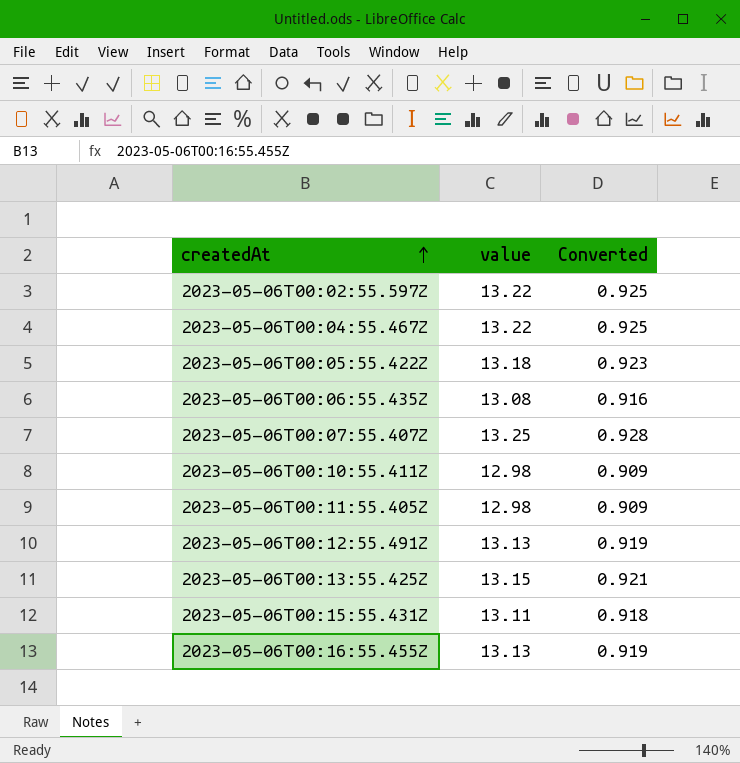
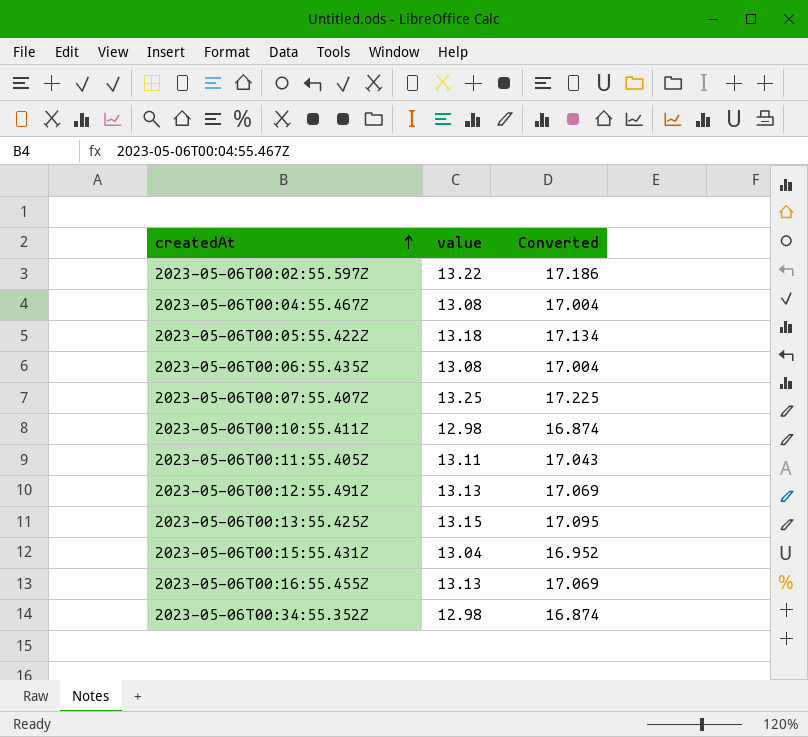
column Converted | formula: [value] * 0.07 -> [value] * 1.3
2023-05-06T00:04:55.467Z | value: 13.22 -> 13.08
2023-05-06T00:11:55.405Z | value: 12.98 -> 13.11
2023-05-06T00:15:55.431Z | value: 13.11 -> 13.04
row 2023-05-06T00:34:55.352Z: none -> 12.98 | 16.874

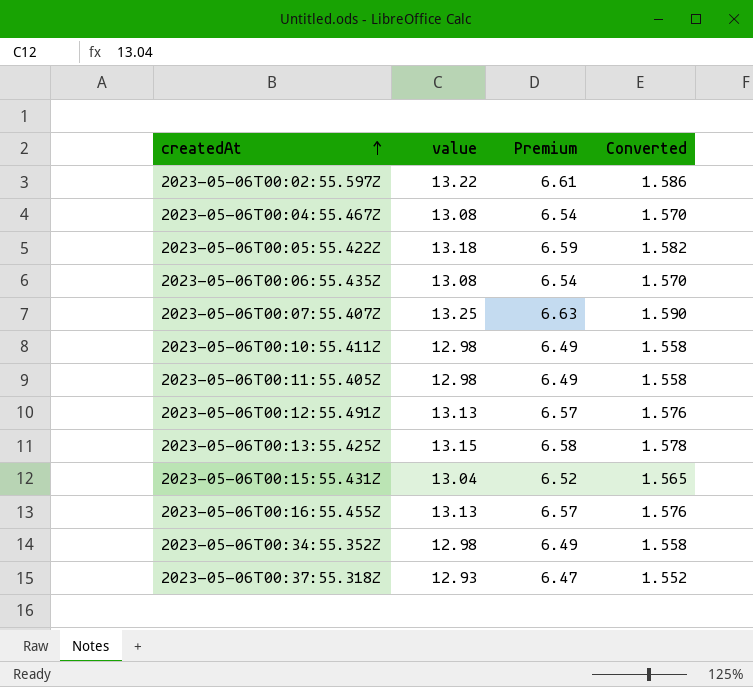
column Premium | formula: none -> [value] * 0.5
column Converted | formula: [value] * 1.3 -> [value] * 0.12
2023-05-06T00:11:55.405Z | value: 13.11 -> 12.98
row 2023-05-06T00:37:55.318Z: none -> 12.93 | 6.47 | 1.552

